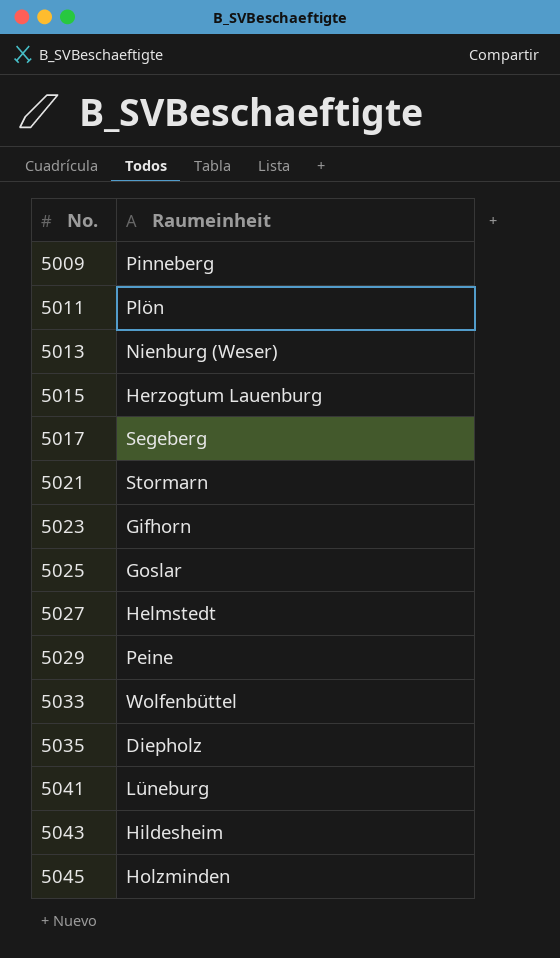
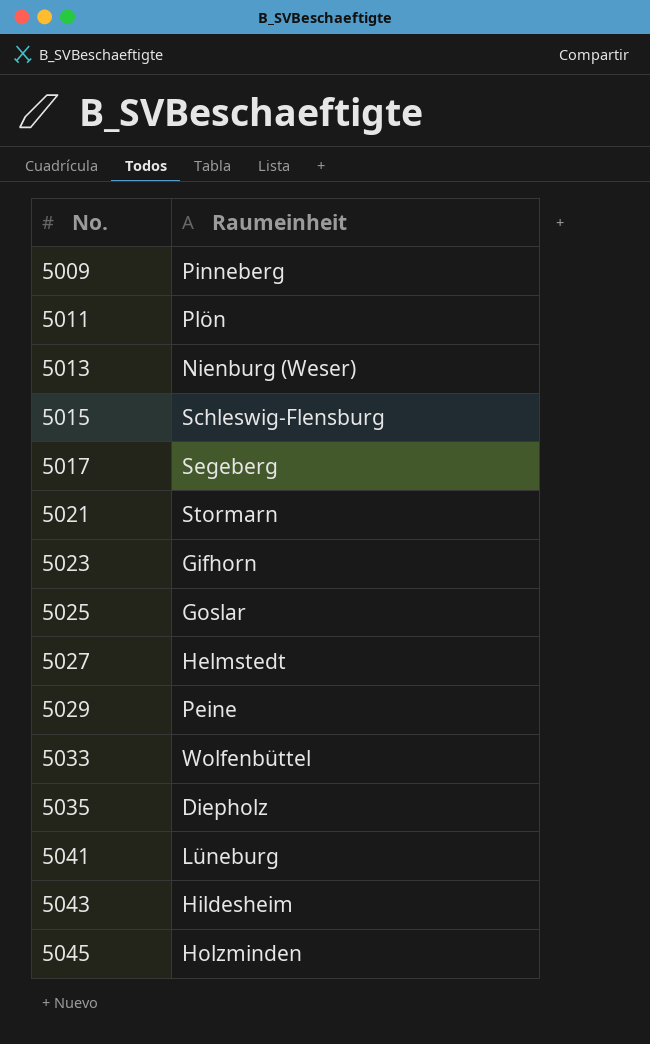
5015 | Raumeinheit: Herzogtum Lauenburg -> Schleswig-Flensburg

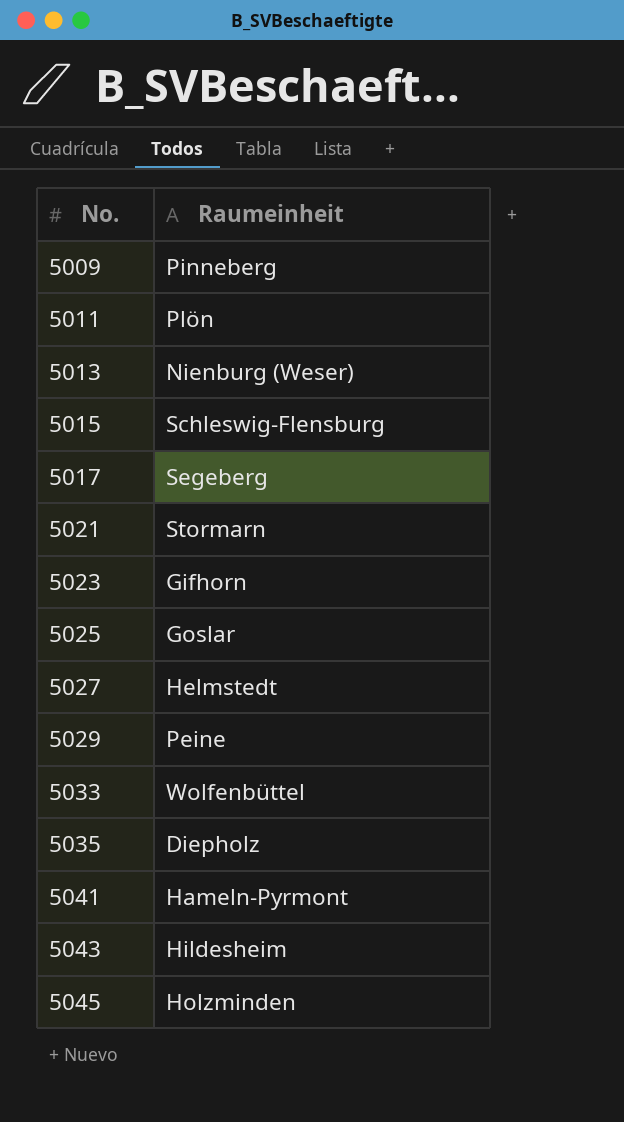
5041 | Raumeinheit: Lüneburg -> Hameln-Pyrmont

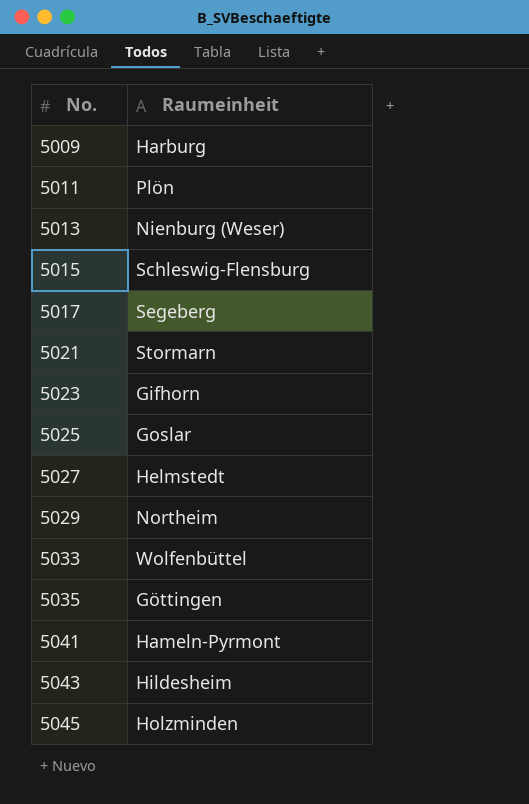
5009 | Raumeinheit: Pinneberg -> Harburg
5029 | Raumeinheit: Peine -> Northeim
5035 | Raumeinheit: Diepholz -> Göttingen

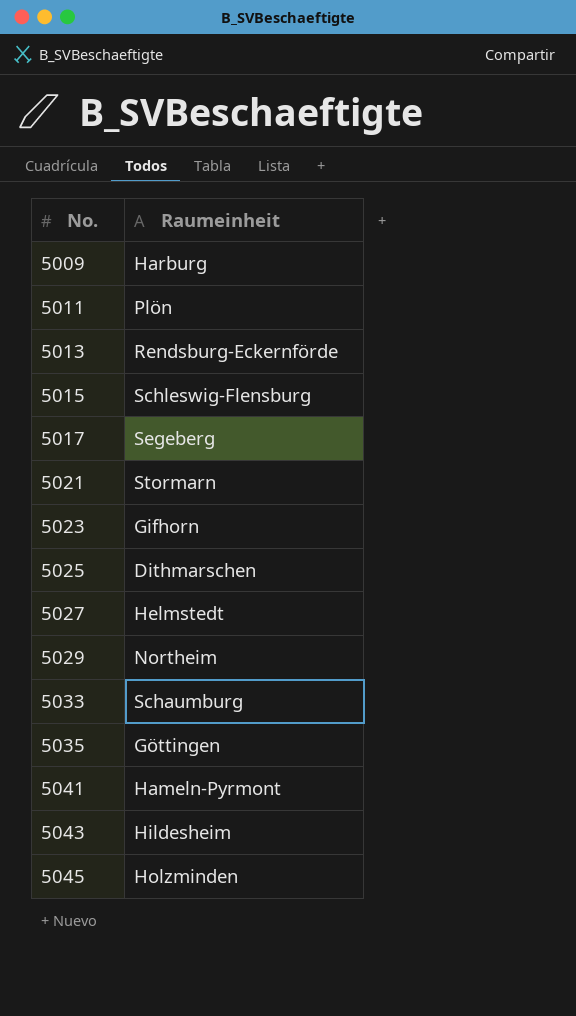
5013 | Raumeinheit: Nienburg (Weser) -> Rendsburg-Eckernförde
5025 | Raumeinheit: Goslar -> Dithmarschen
5033 | Raumeinheit: Wolfenbüttel -> Schaumburg

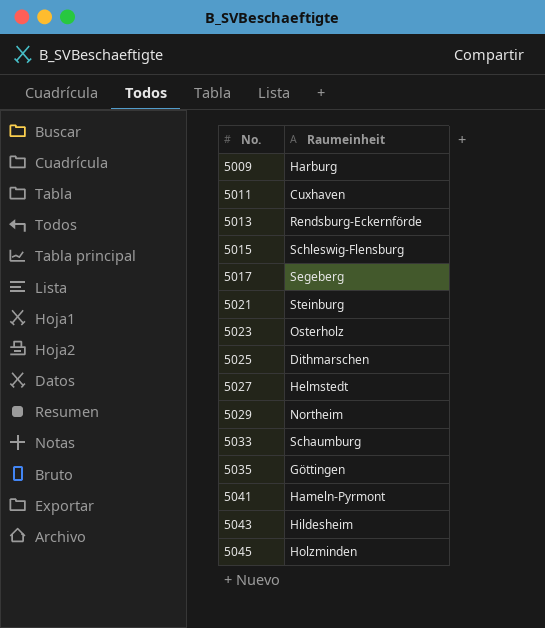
5011 | Raumeinheit: Plön -> Cuxhaven
5021 | Raumeinheit: Stormarn -> Steinburg
5023 | Raumeinheit: Gifhorn -> Osterholz

